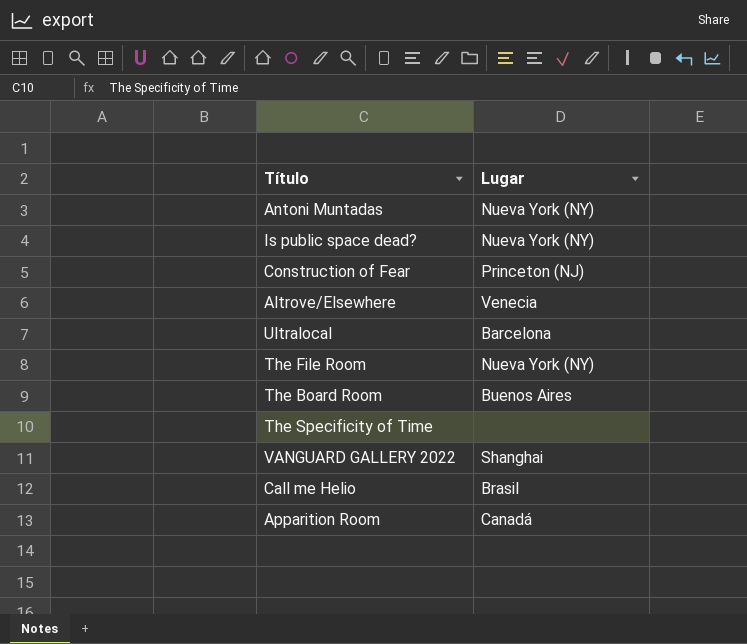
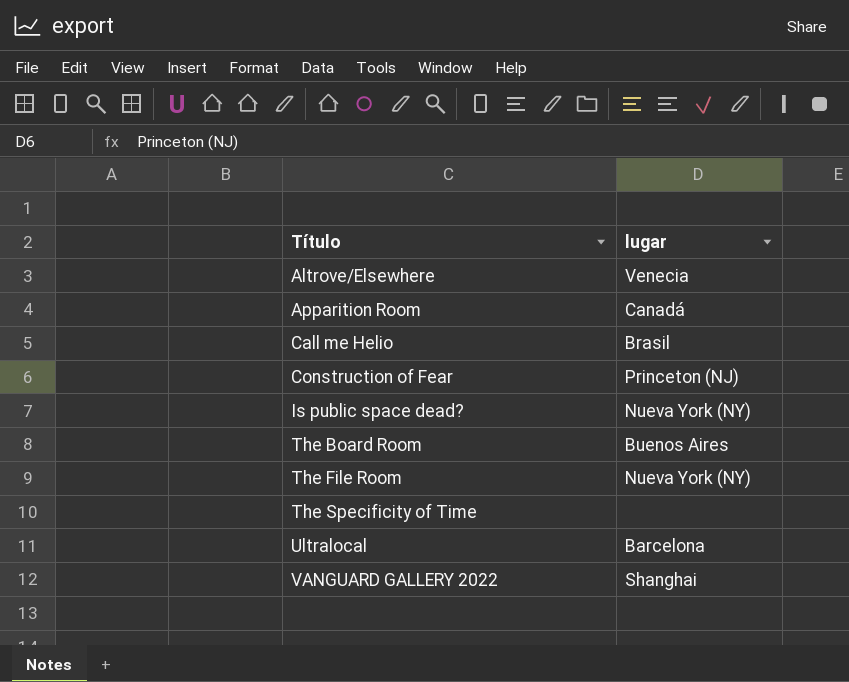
row order: none -> Título ascending
column name: Lugar -> lugar
row Antoni Muntadas: Nueva York (NY) -> none

